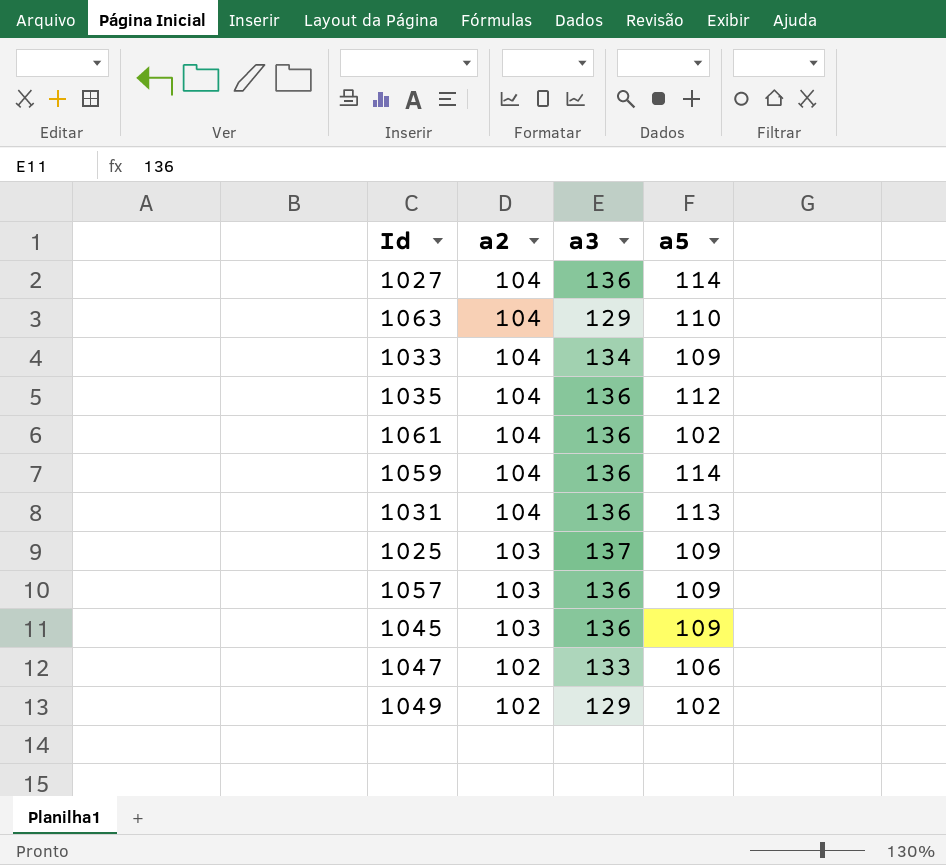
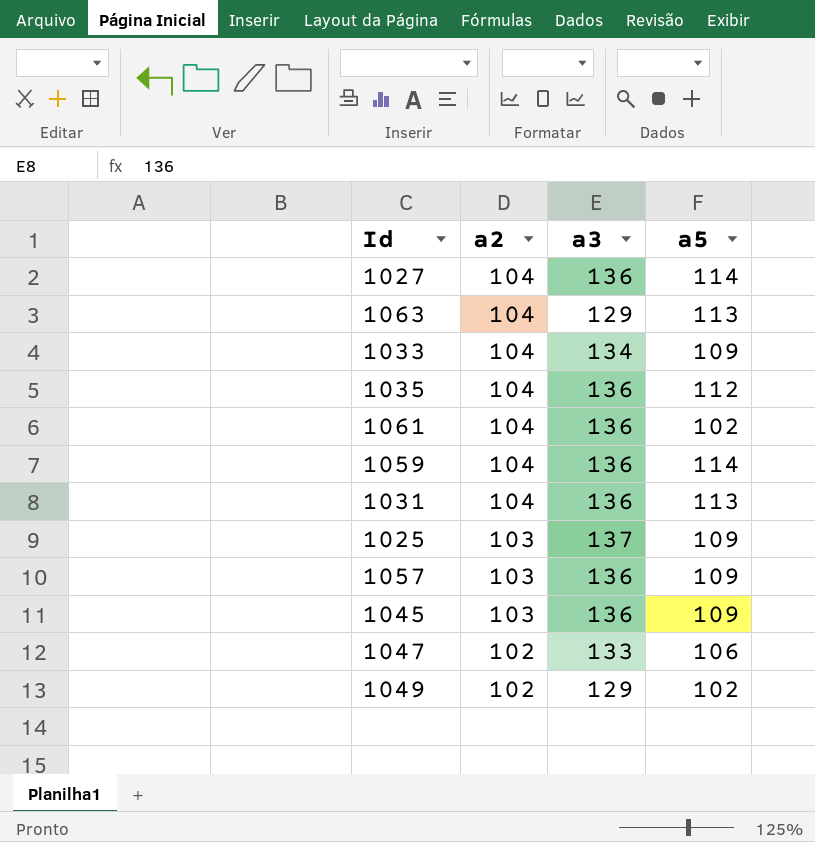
1063 | a5: 110 -> 113

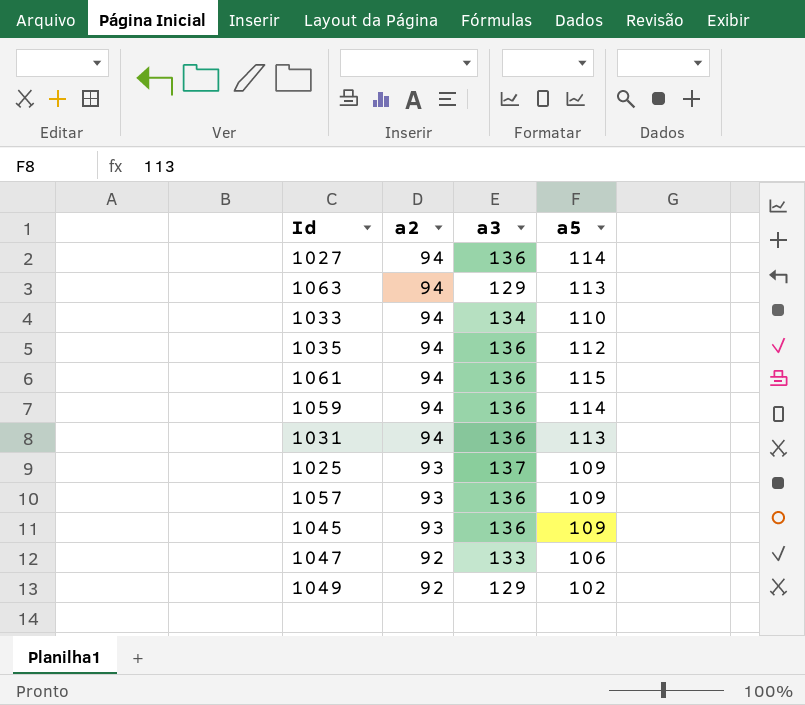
1027 | a2: 104 -> 94
1063 | a2: 104 -> 94
1033 | a2: 104 -> 94
1033 | a5: 109 -> 110
1035 | a2: 104 -> 94
1061 | a2: 104 -> 94
1061 | a5: 102 -> 115
1059 | a2: 104 -> 94
1031 | a2: 104 -> 94
1025 | a2: 103 -> 93
1057 | a2: 103 -> 93
1045 | a2: 103 -> 93
1047 | a2: 102 -> 92
1049 | a2: 102 -> 92

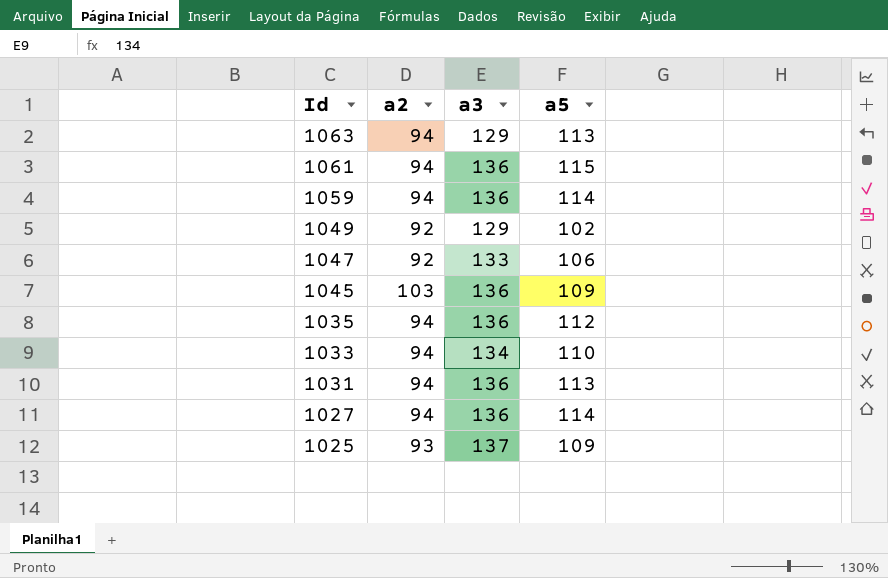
row order: a2 descending -> Id descending
row 1057: 93 | 136 | 109 -> none
1045 | a2: 93 -> 103

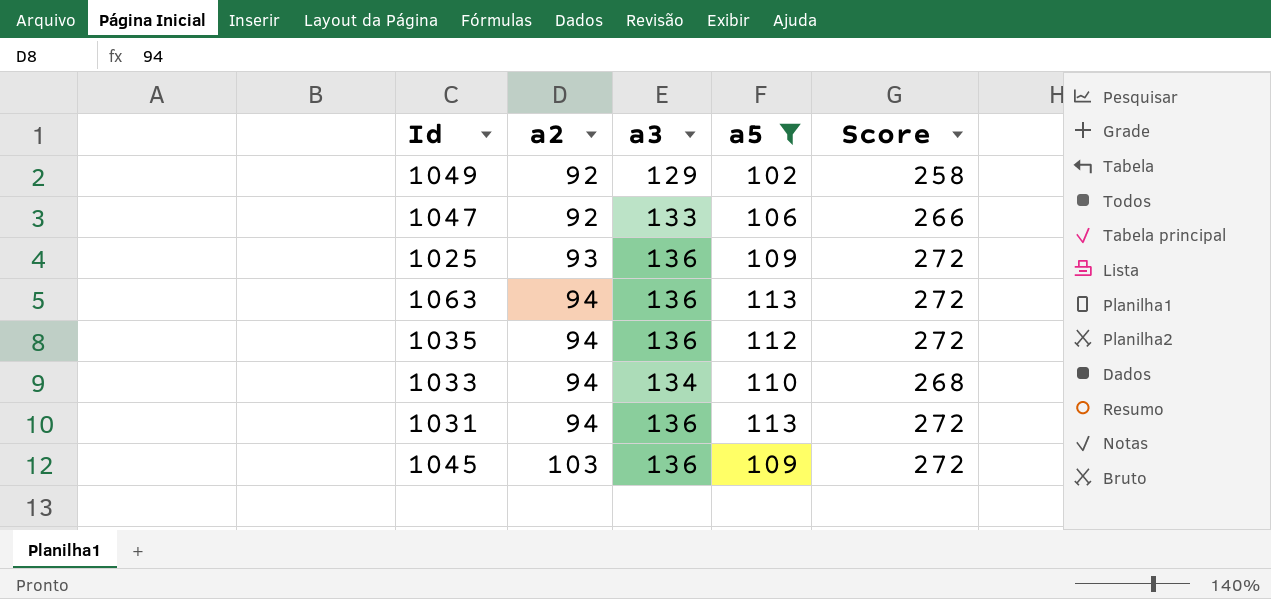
filter: none -> a5 <= 113
row order: Id descending -> a2 ascending
column Score | formula: none -> [a3] * 2
1025 | a3: 137 -> 136
1063 | a3: 129 -> 136

